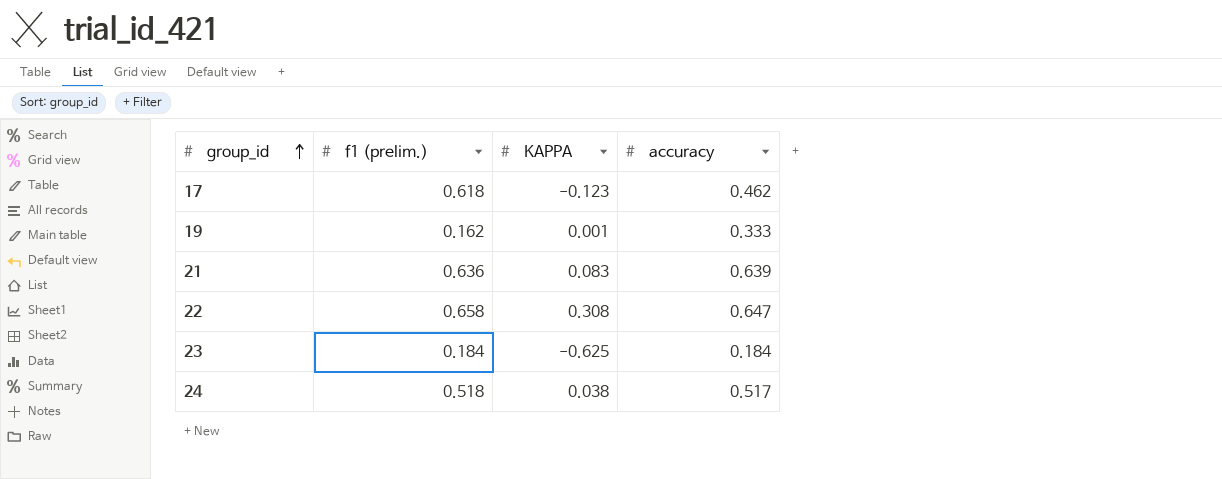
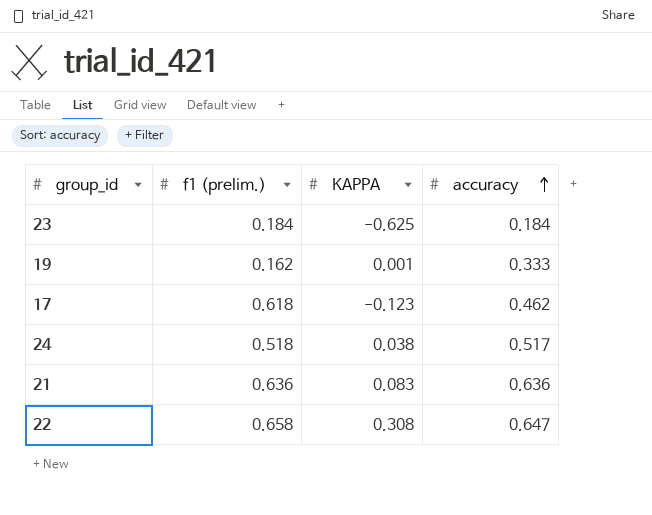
row order: group_id ascending -> accuracy ascending
21 | accuracy: 0.639 -> 0.636

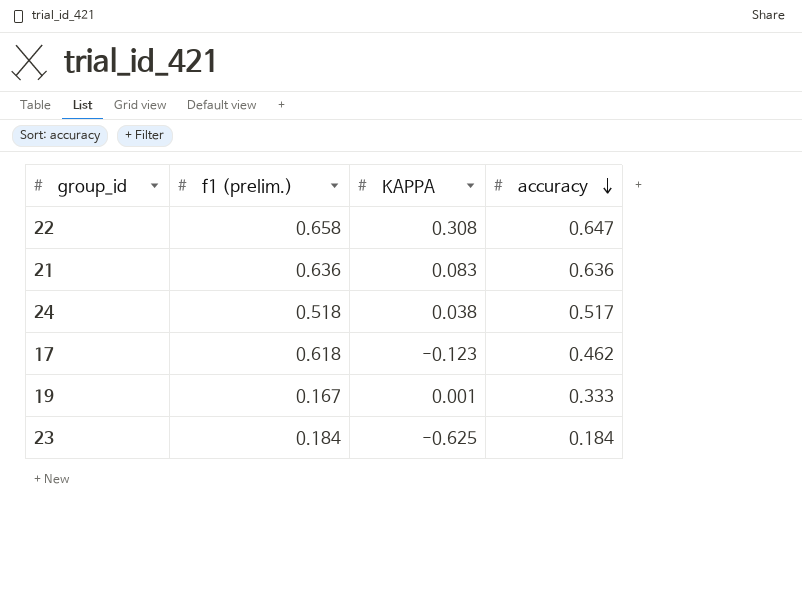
row order: accuracy ascending -> accuracy descending
19 | f1 (prelim.): 0.162 -> 0.167

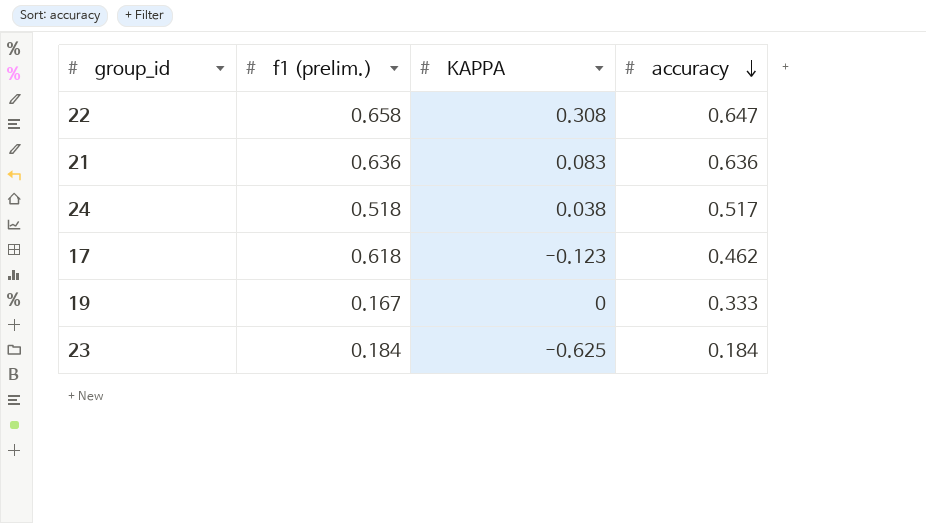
19 | KAPPA: 0.001 -> 0

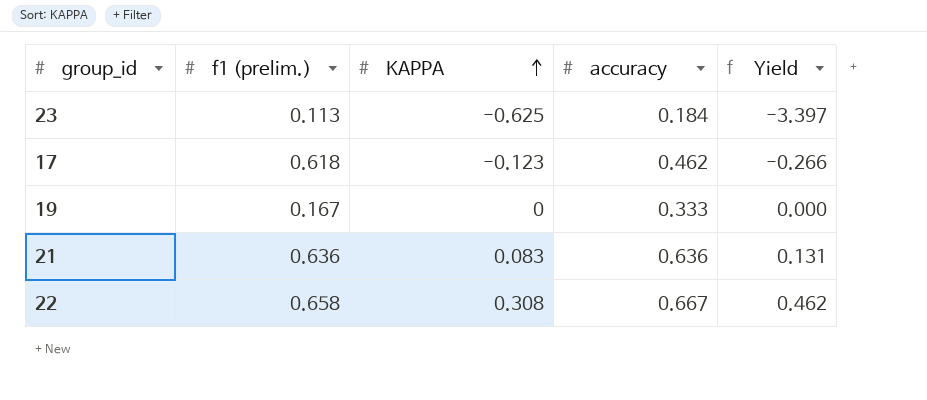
row order: accuracy descending -> KAPPA ascending
column Yield | formula: none -> [KAPPA] / [accuracy]
row 24: 0.518 | 0.038 | 0.517 -> none
23 | f1 (prelim.): 0.184 -> 0.113
22 | accuracy: 0.647 -> 0.667

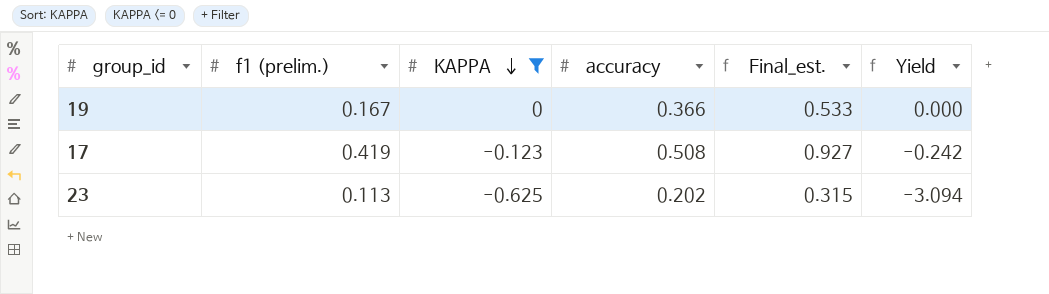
filter: none -> KAPPA <= 0
row order: KAPPA ascending -> KAPPA descending
column Final_est. | formula: none -> [f1 (prelim.)] + [accuracy]
19 | accuracy: 0.333 -> 0.366
17 | f1 (prelim.): 0.618 -> 0.419
17 | accuracy: 0.462 -> 0.508
17 | Yield: -0.266 -> -0.242
23 | accuracy: 0.184 -> 0.202
23 | Yield: -3.397 -> -3.094

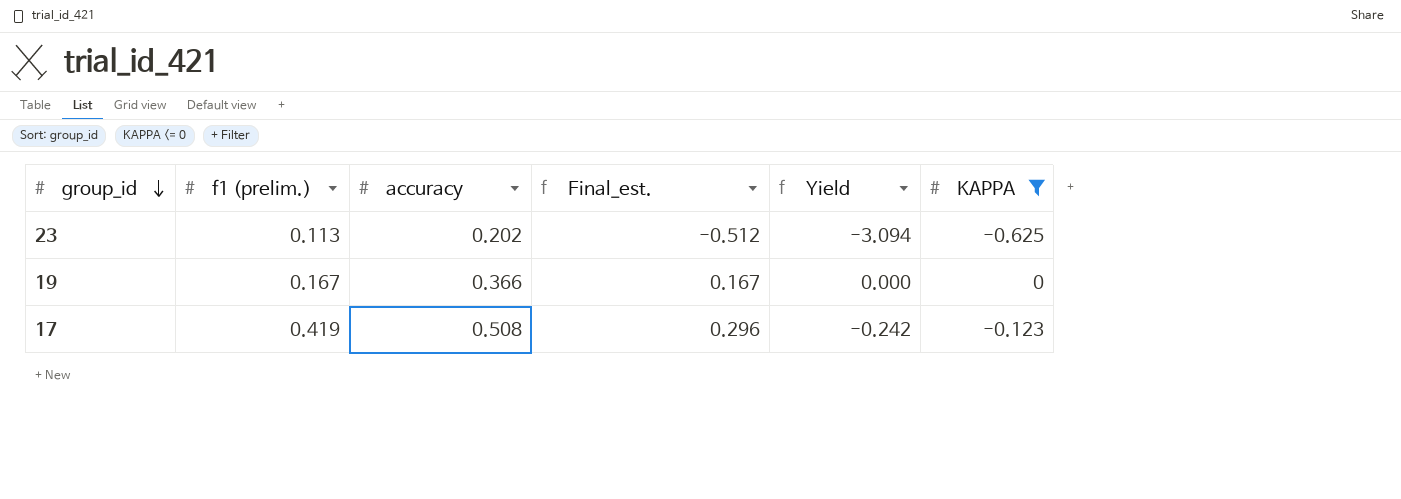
row order: KAPPA descending -> group_id descending
column Final_est. | formula: [f1 (prelim.)] + [accuracy] -> [f1 (prelim.)] + [KAPPA]
column KAPPA | position: 3 -> 6

